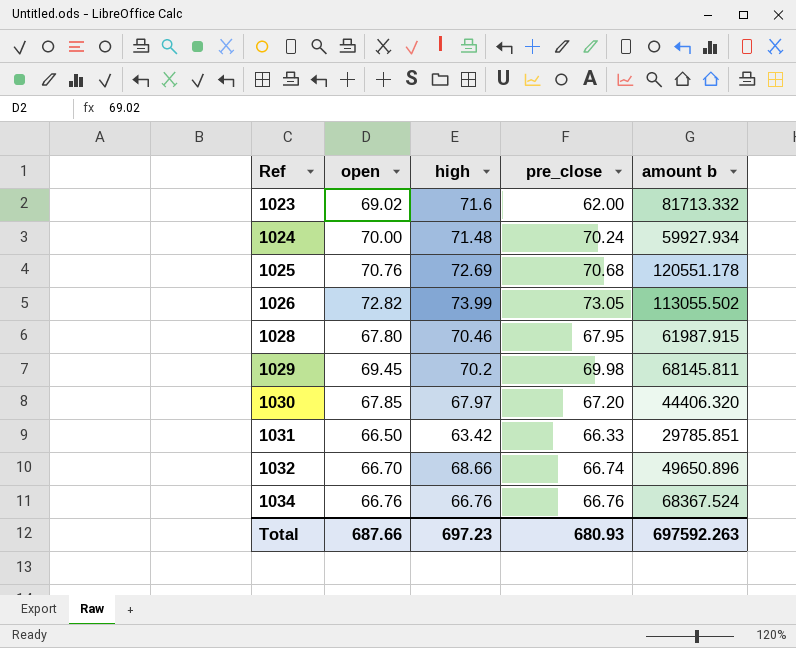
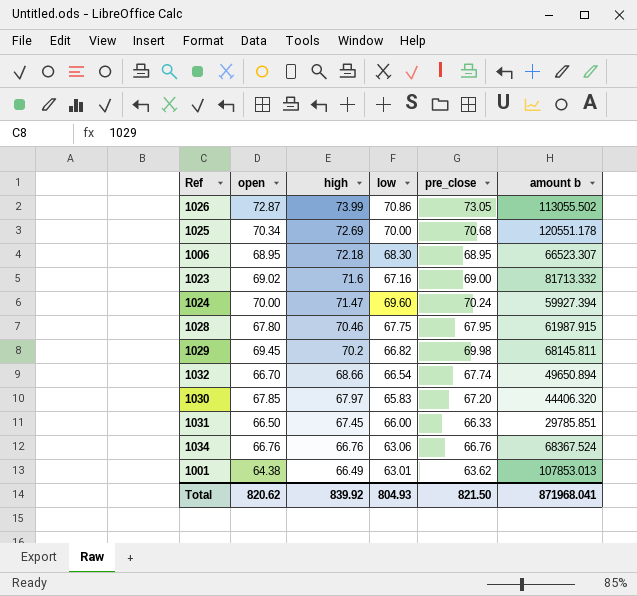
row order: Ref ascending -> high descending
column low | position: none -> 4
1026 | open: 72.82 -> 72.87
1025 | open: 70.76 -> 70.34
row 1006: none -> 68.95 | 72.18 | 68.30 | 68.95 | 66523.307
1023 | pre_close: 62.00 -> 69.00
1024 | high: 71.48 -> 71.47
1024 | amount b: 59927.934 -> 59927.394
1032 | pre_close: 66.74 -> 67.74
1032 | amount b: 49650.896 -> 49650.894
1031 | high: 63.42 -> 67.45
row 1001: none -> 64.38 | 66.49 | 63.01 | 63.62 | 107853.013
Total | open: 687.66 -> 820.62
Total | high: 697.23 -> 839.92
Total | pre_close: 680.93 -> 821.50
Total | amount b: 697592.263 -> 871968.041

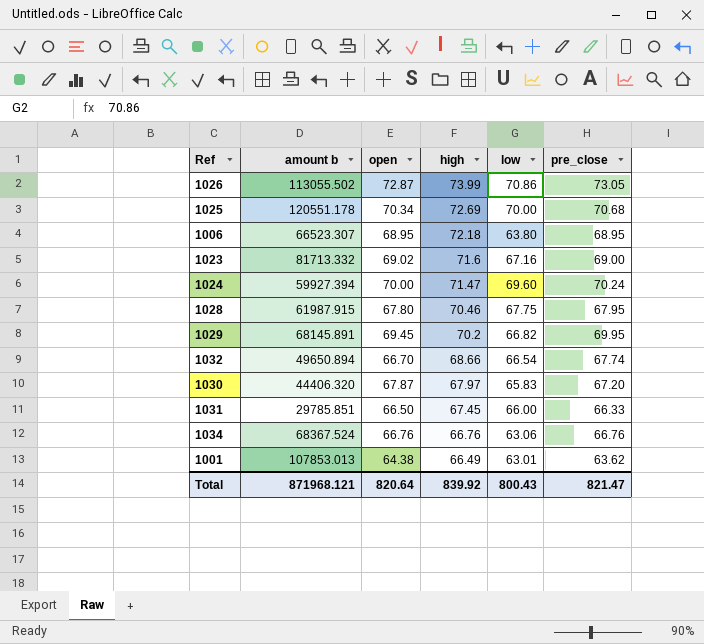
column amount b | position: 6 -> 2
1006 | low: 68.30 -> 63.80
1029 | amount b: 68145.811 -> 68145.891
1029 | pre_close: 69.98 -> 69.95
1030 | open: 67.85 -> 67.87
Total | amount b: 871968.041 -> 871968.121
Total | open: 820.62 -> 820.64
Total | low: 804.93 -> 800.43
Total | pre_close: 821.50 -> 821.47

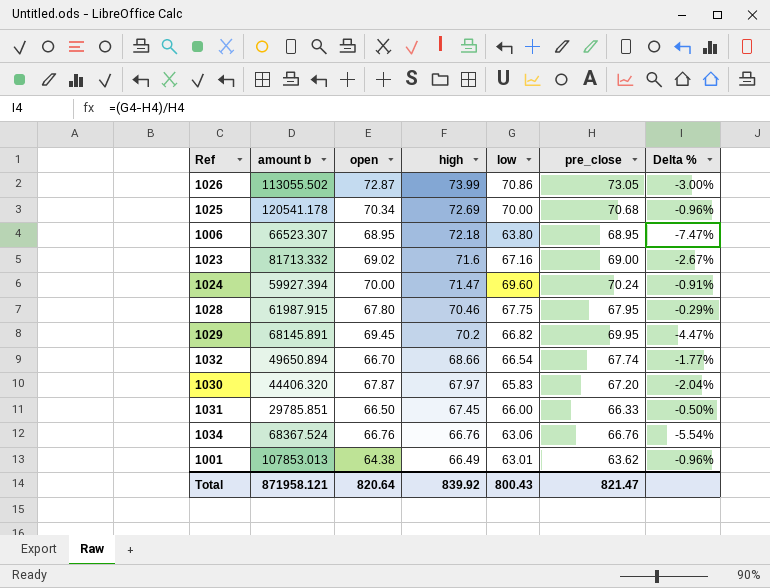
column Delta % | formula: none -> ([low] - [pre_close]) / [pre_close]
1025 | amount b: 120551.178 -> 120541.178
Total | amount b: 871968.121 -> 871958.121

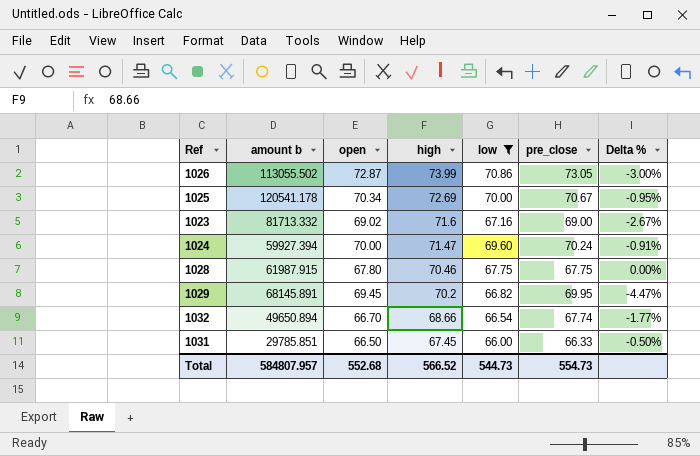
filter: none -> low >= 66.00
1025 | pre_close: 70.68 -> 70.67
1025 | Delta %: -0.96% -> -0.95%
1028 | pre_close: 67.95 -> 67.75
1028 | Delta %: -0.29% -> 0.00%
Total | amount b: 871958.121 -> 584807.957
Total | open: 820.64 -> 552.68
Total | high: 839.92 -> 566.52
Total | low: 800.43 -> 544.73
Total | pre_close: 821.47 -> 554.73

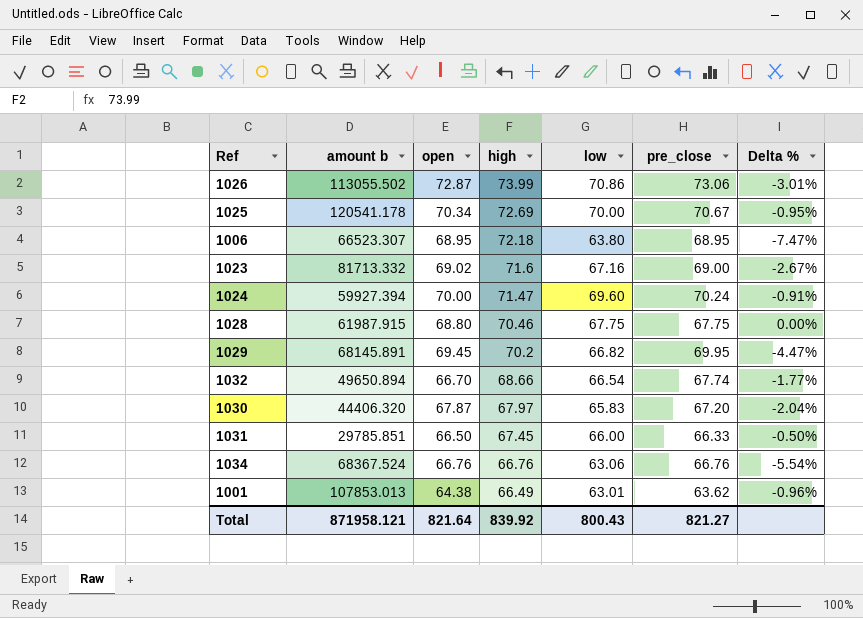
filter: low >= 66.00 -> none
1026 | pre_close: 73.05 -> 73.06
1026 | Delta %: -3.00% -> -3.01%
1028 | open: 67.80 -> 68.80
Total | amount b: 584807.957 -> 871958.121
Total | open: 552.68 -> 821.64
Total | high: 566.52 -> 839.92
Total | low: 544.73 -> 800.43
Total | pre_close: 554.73 -> 821.27

